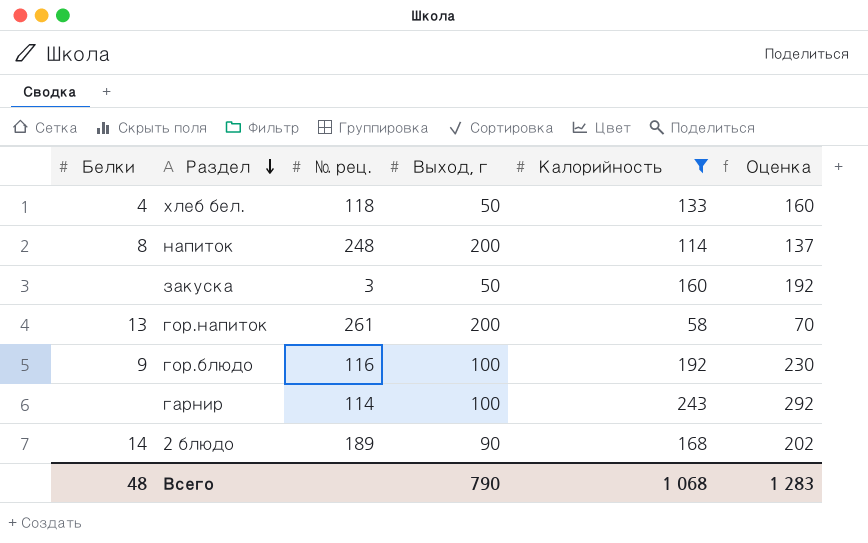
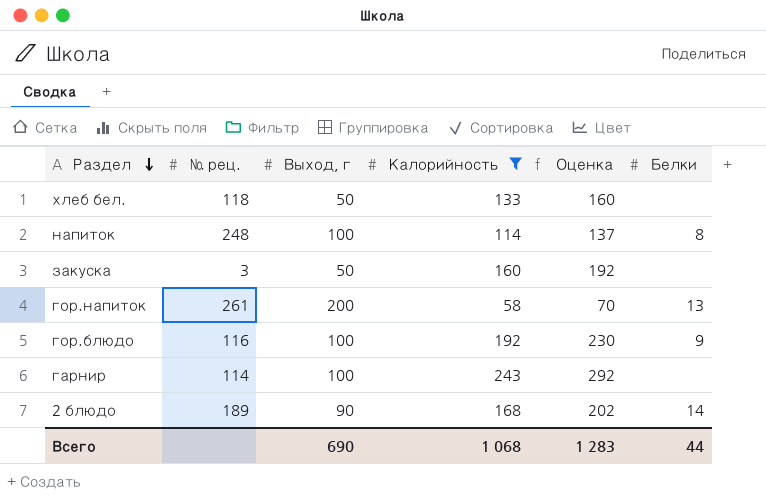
column Белки | position: 1 -> 6
хлеб бел. | Белки: 4 -> none
напиток | Выход, г: 200 -> 100
Всего | Выход, г: 790 -> 690
Всего | Белки: 48 -> 44

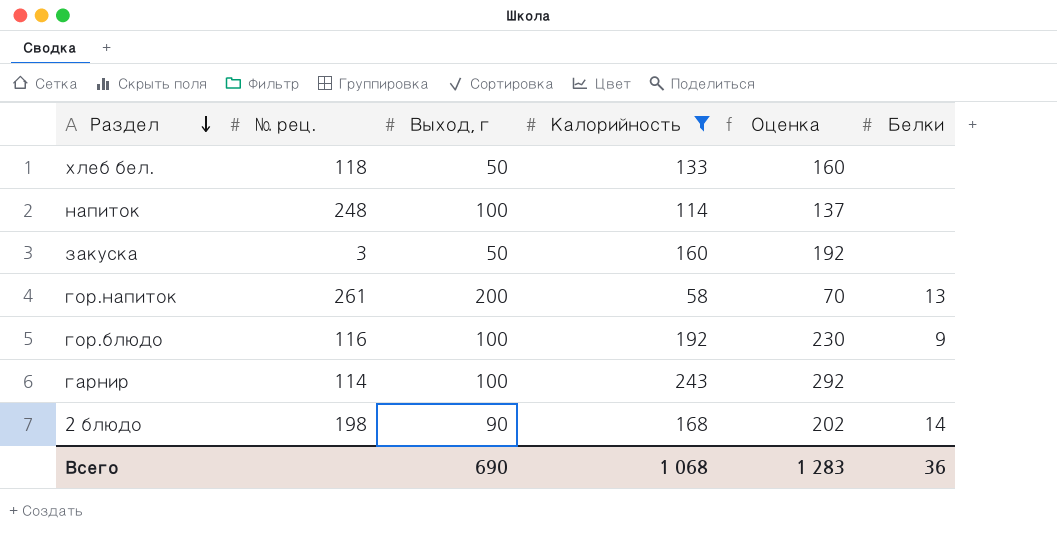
напиток | Белки: 8 -> none
2 блюдо | № рец.: 189 -> 198
Всего | Белки: 44 -> 36

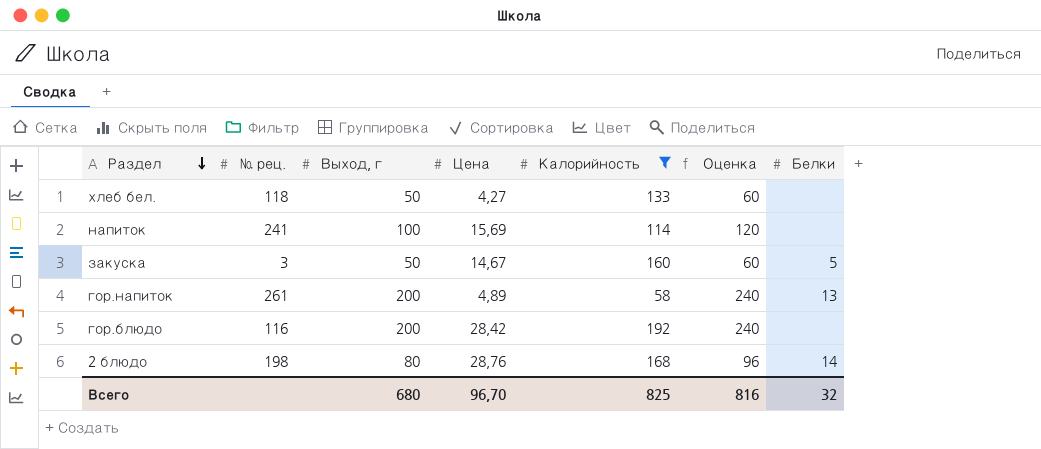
column Цена | position: none -> 4
column Оценка | formula: [Калорийность] * 1,2 -> [Выход, г] * 1,2
row гарнир: 114 | 100 | 243 | 292 | none -> none
напиток | № рец.: 248 -> 241
закуска | Белки: none -> 5
гор.блюдо | Выход, г: 100 -> 200
гор.блюдо | Белки: 9 -> none
2 блюдо | Выход, г: 90 -> 80
Всего | Выход, г: 690 -> 680
Всего | Калорийность: 1 068 -> 825
Всего | Оценка: 1 283 -> 816
Всего | Белки: 36 -> 32

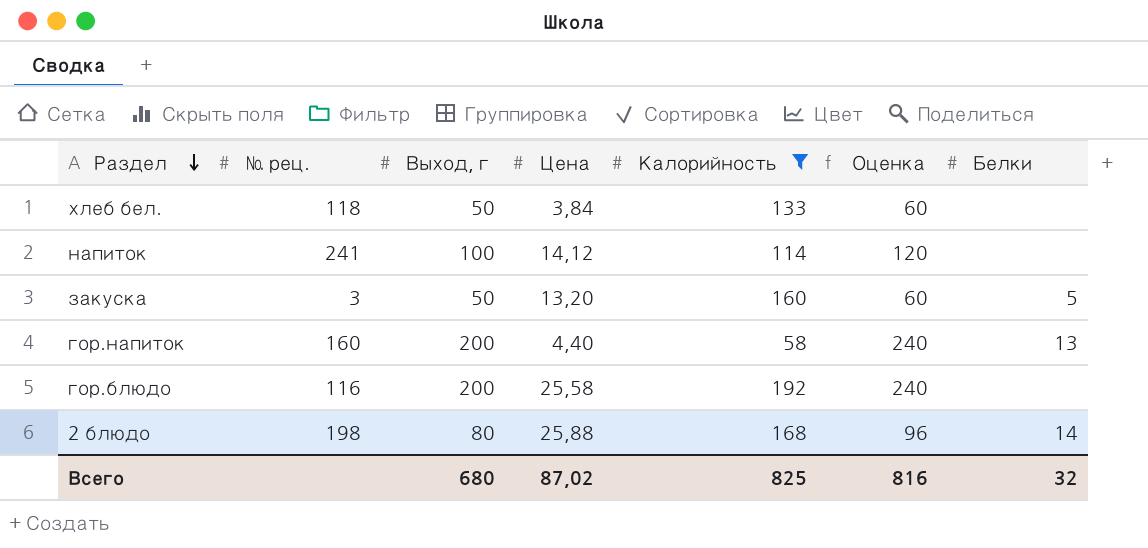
хлеб бел. | Цена: 4,27 -> 3,84
напиток | Цена: 15,69 -> 14,12
закуска | Цена: 14,67 -> 13,20
гор.напиток | № рец.: 261 -> 160
гор.напиток | Цена: 4,89 -> 4,40
гор.блюдо | Цена: 28,42 -> 25,58
2 блюдо | Цена: 28,76 -> 25,88
Всего | Цена: 96,70 -> 87,02

